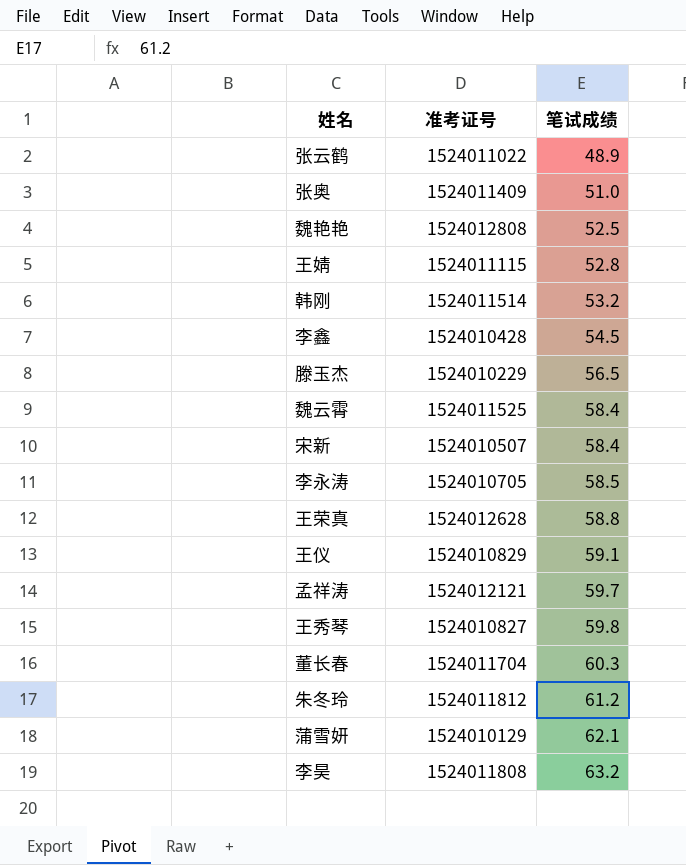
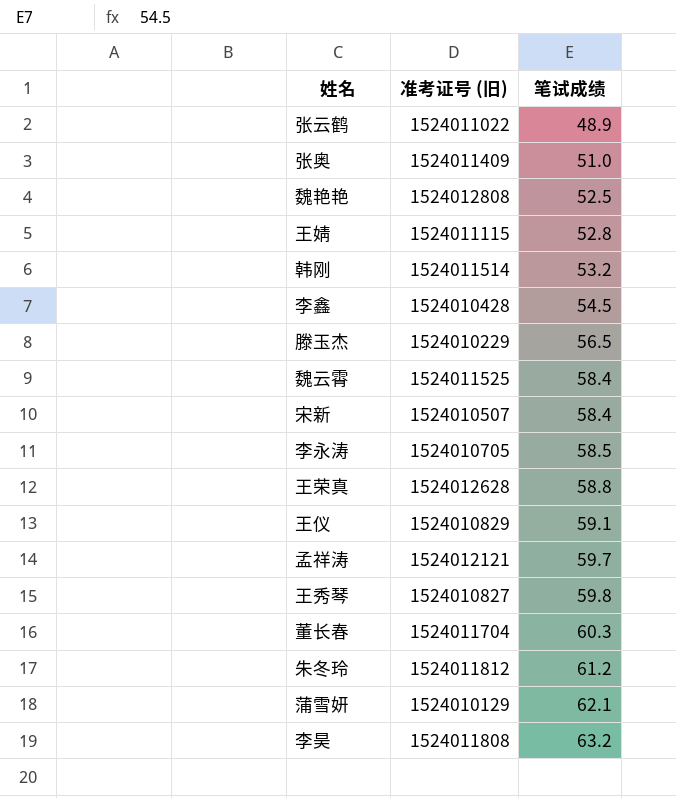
column name: 准考证号 -> 准考证号 (旧)

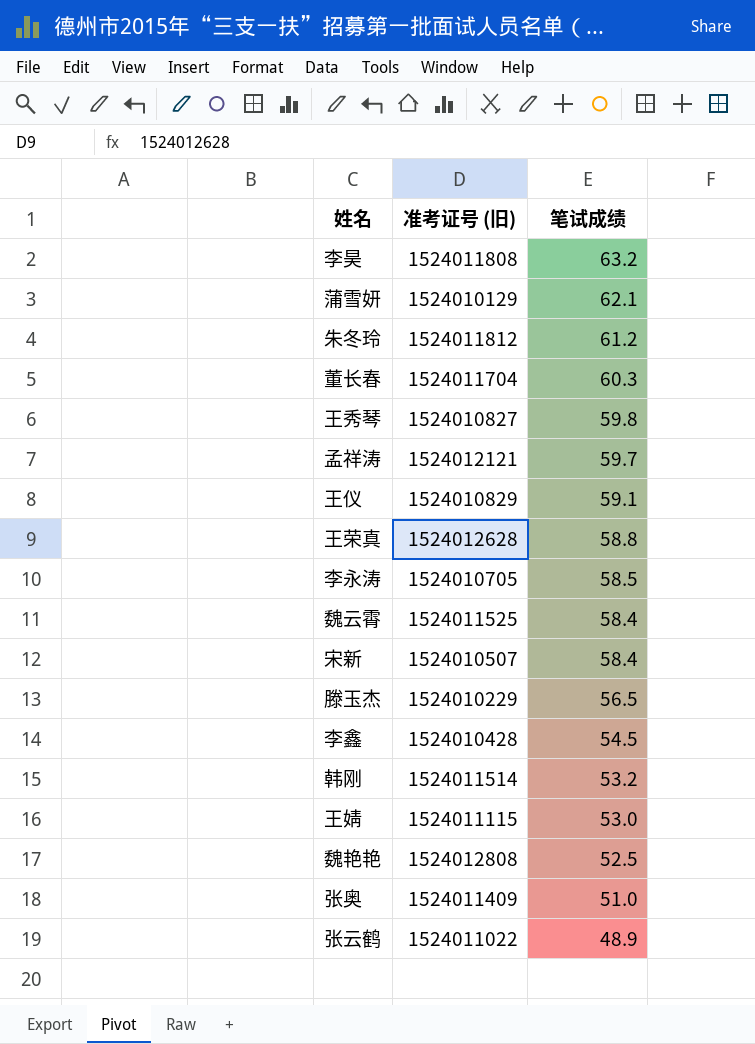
row order: 笔试成绩 ascending -> 笔试成绩 descending
王婧 | 笔试成绩: 52.8 -> 53.0

